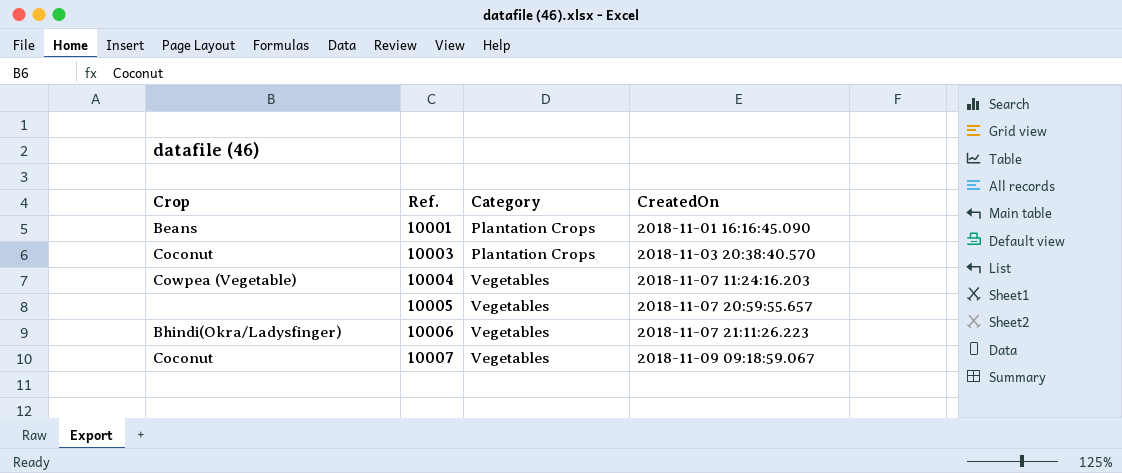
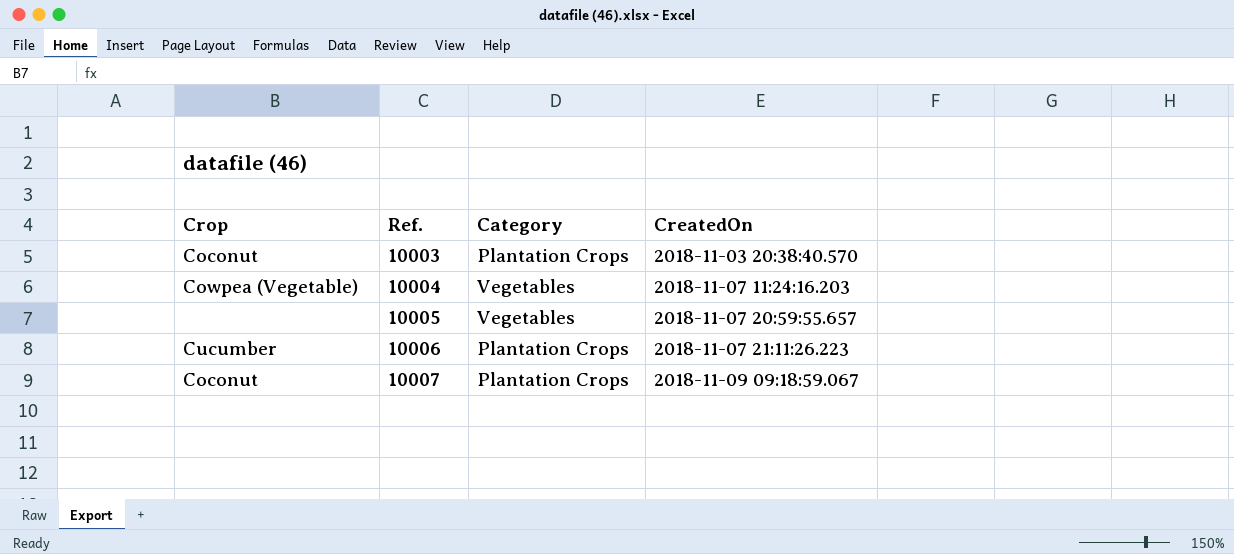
row 10001: Beans | Plantation Crops | 2018-11-01 16:16:45.090 -> none
10006 | Crop: Bhindi(Okra/Ladysfinger) -> Cucumber
10006 | Category: Vegetables -> Plantation Crops
10007 | Category: Vegetables -> Plantation Crops

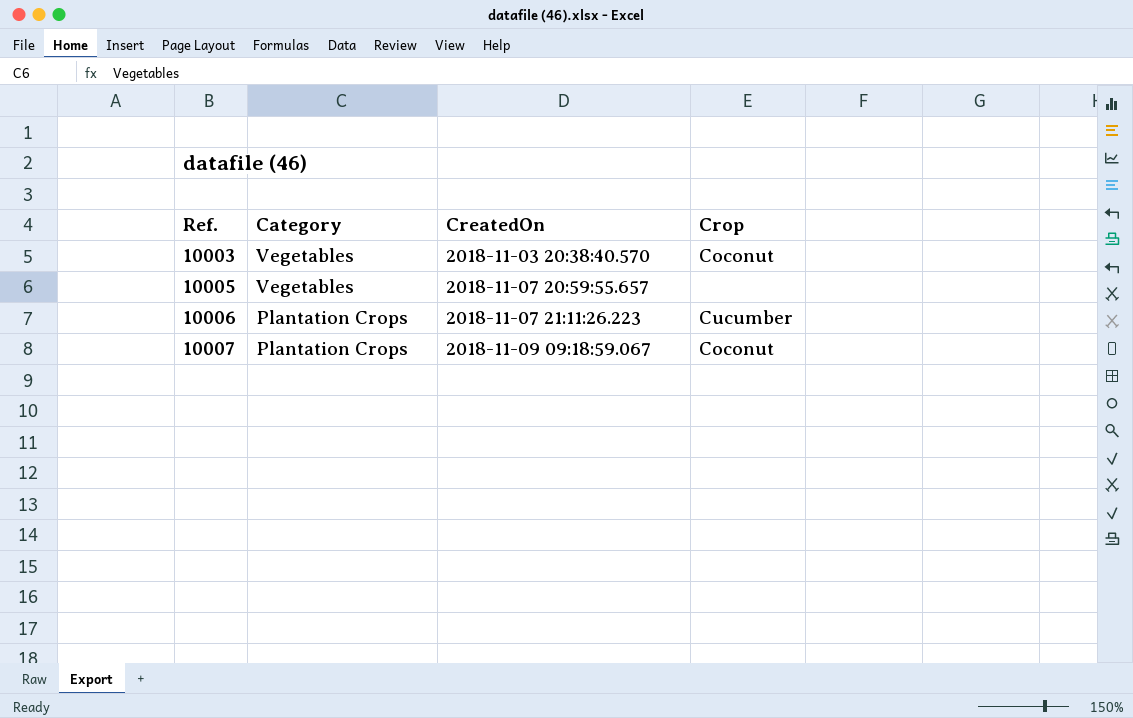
column Crop | position: 1 -> 4
row 10004: Cowpea (Vegetable) | Vegetables | 2018-11-07 11:24:16.203 -> none
10003 | Category: Plantation Crops -> Vegetables

